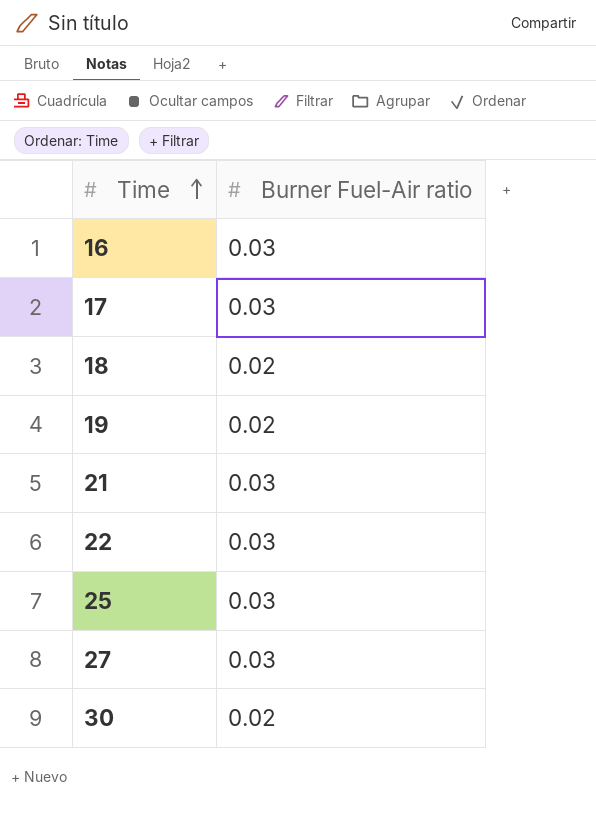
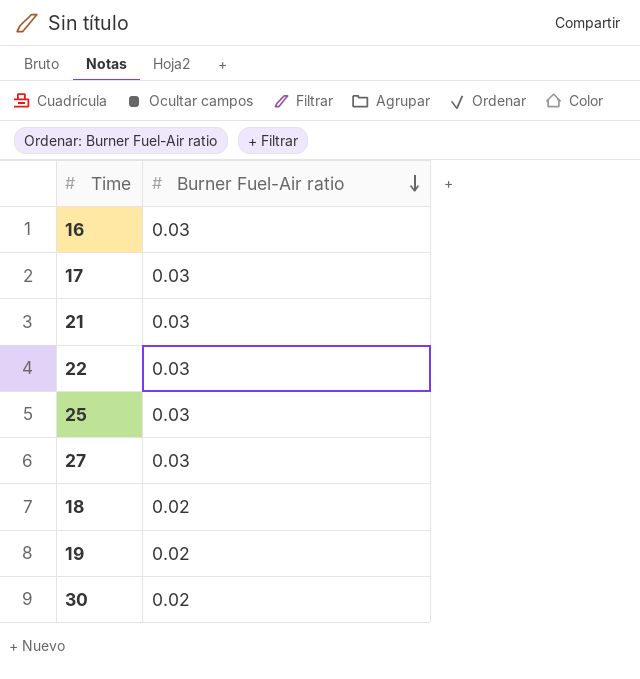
row order: Time ascending -> Burner Fuel-Air ratio descending

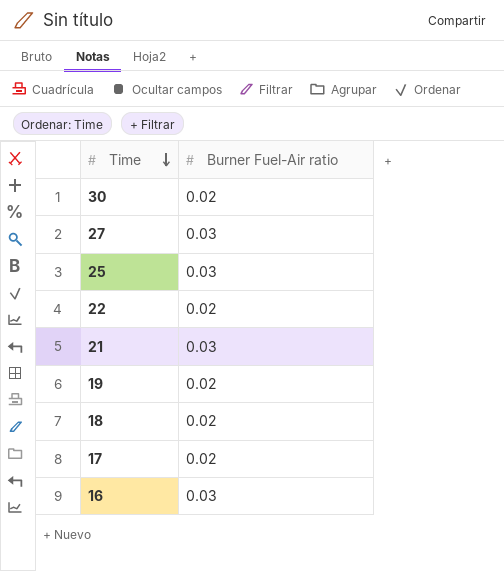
row order: Burner Fuel-Air ratio descending -> Time descending
22 | Burner Fuel-Air ratio: 0.03 -> 0.02
17 | Burner Fuel-Air ratio: 0.03 -> 0.02

